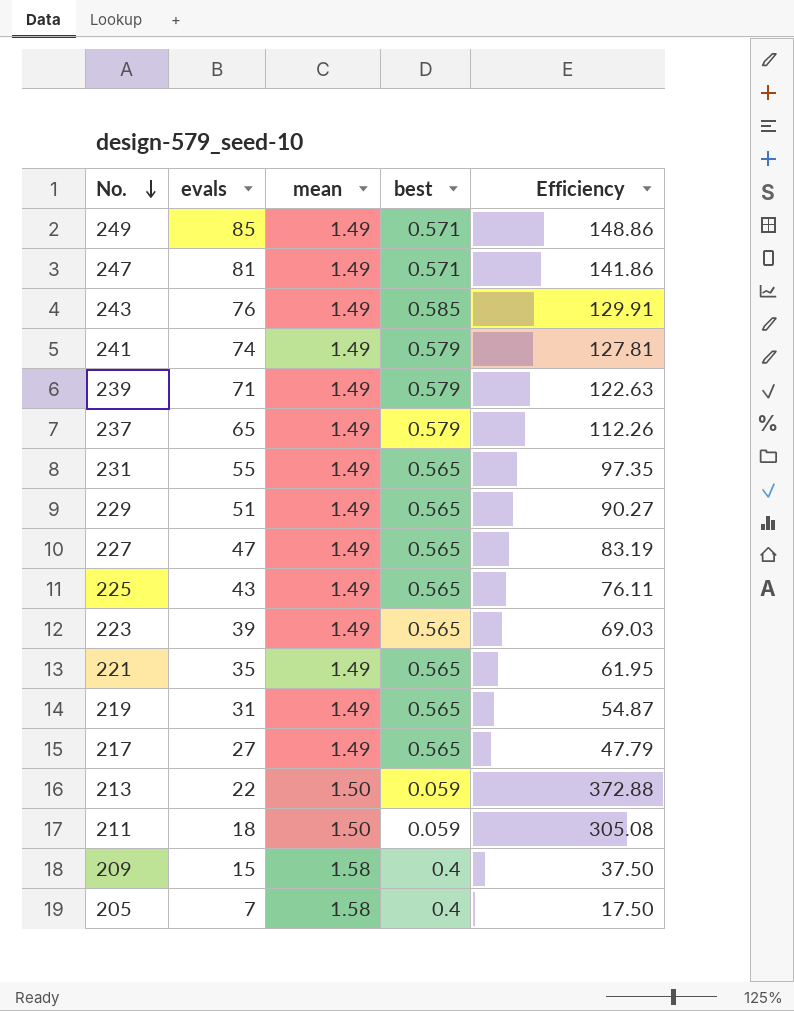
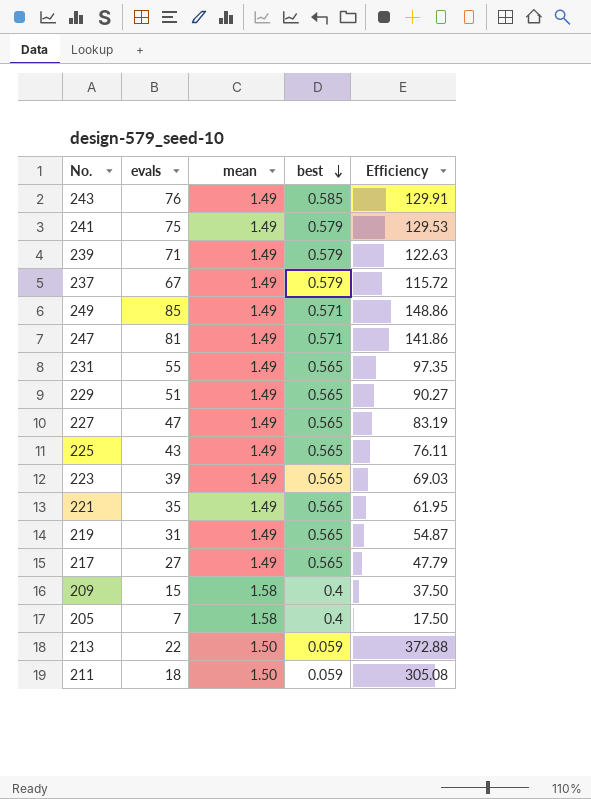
row order: No. descending -> best descending
241 | evals: 74 -> 75
241 | Efficiency: 127.81 -> 129.53
237 | evals: 65 -> 67
237 | Efficiency: 112.26 -> 115.72

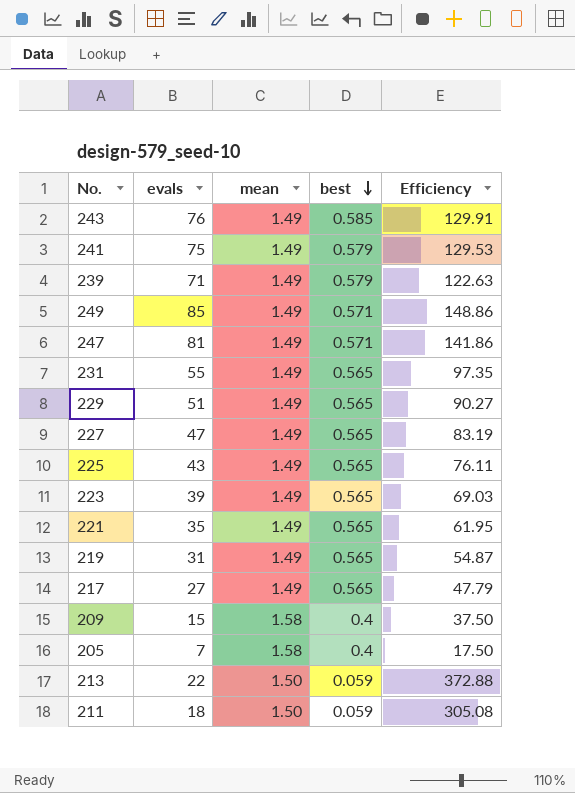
row 237: 67 | 1.49 | 0.579 | 115.72 -> none

